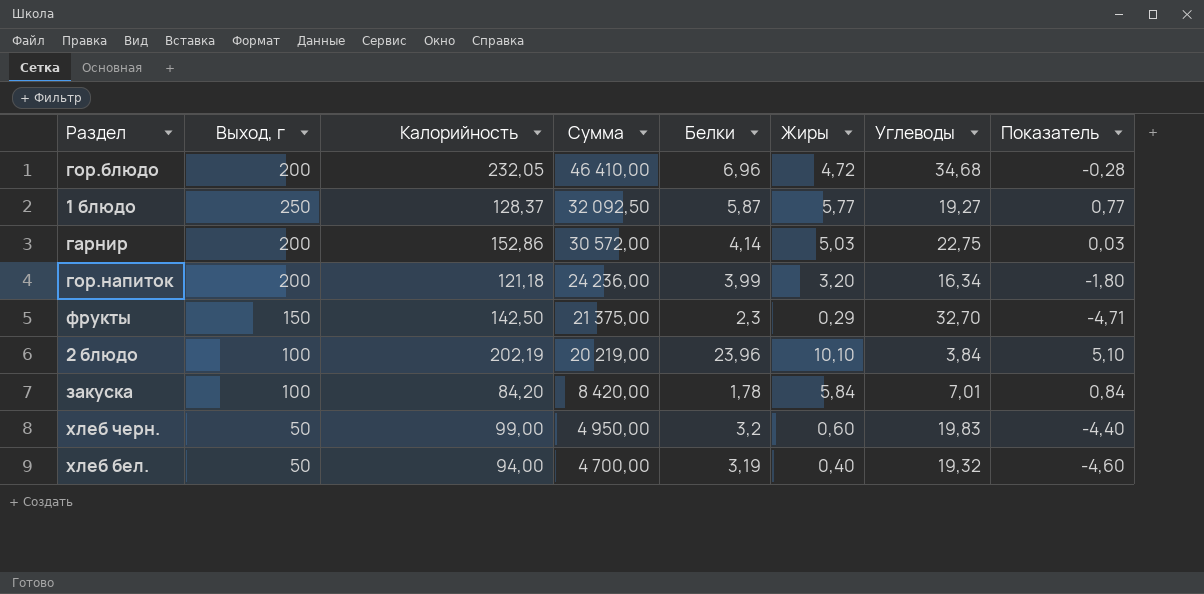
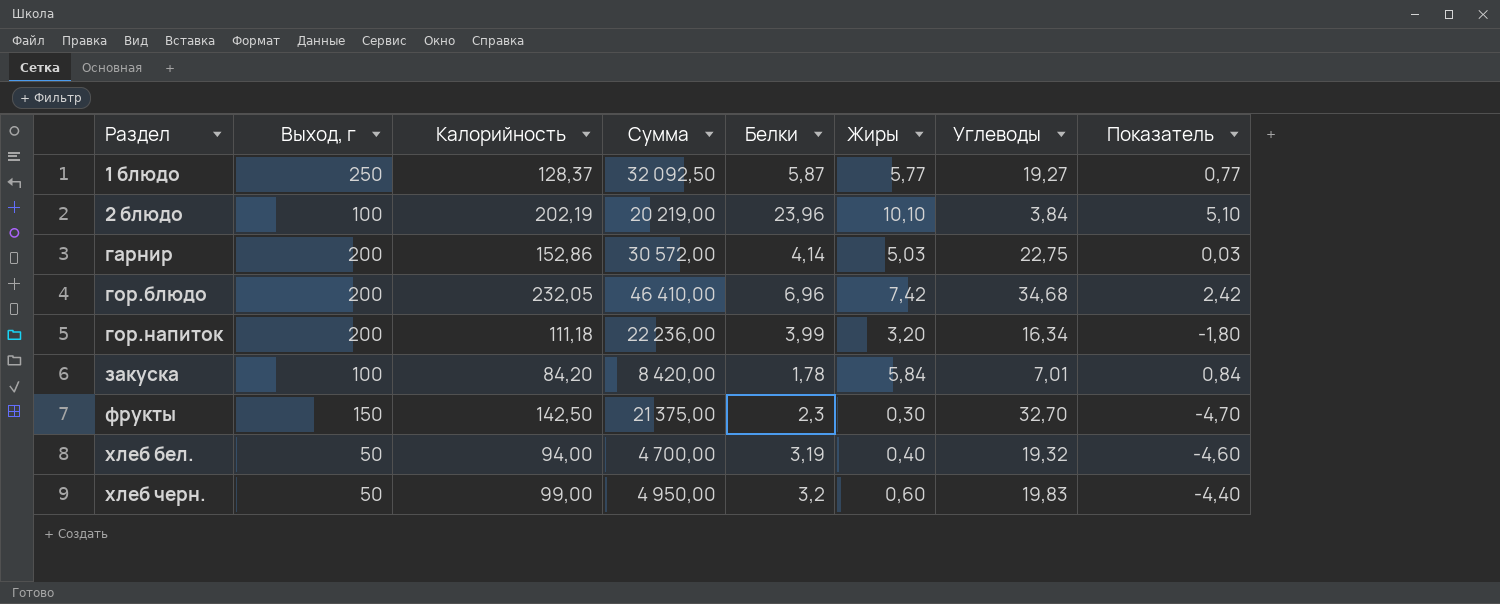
row order: Сумма descending -> Раздел ascending
гор.блюдо | Жиры: 4,72 -> 7,42
гор.блюдо | Показатель: -0,28 -> 2,42
гор.напиток | Калорийность: 121,18 -> 111,18
гор.напиток | Сумма: 24 236,00 -> 22 236,00
фрукты | Жиры: 0,29 -> 0,30
фрукты | Показатель: -4,71 -> -4,70

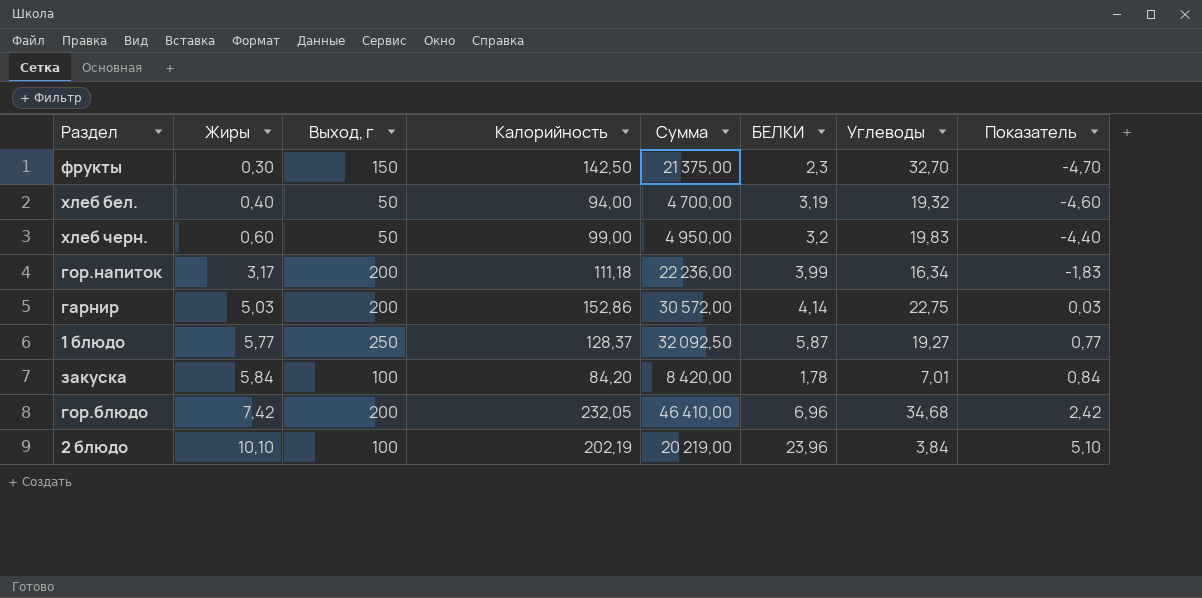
row order: Раздел ascending -> Жиры ascending
column Жиры | position: 6 -> 2
column name: Белки -> БЕЛКИ
гор.напиток | Жиры: 3,20 -> 3,17
гор.напиток | Показатель: -1,80 -> -1,83

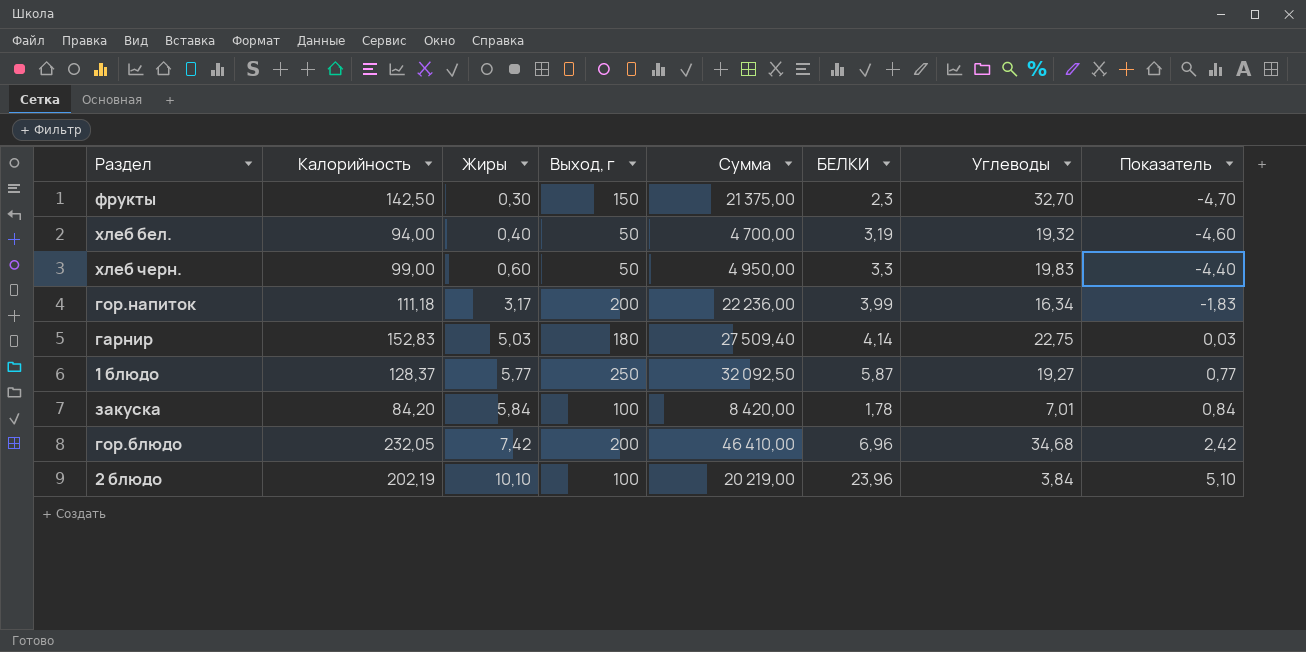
column Калорийность | position: 4 -> 2
хлеб черн. | БЕЛКИ: 3,2 -> 3,3
гарнир | Калорийность: 152,86 -> 152,83
гарнир | Выход, г: 200 -> 180
гарнир | Сумма: 30 572,00 -> 27 509,40

